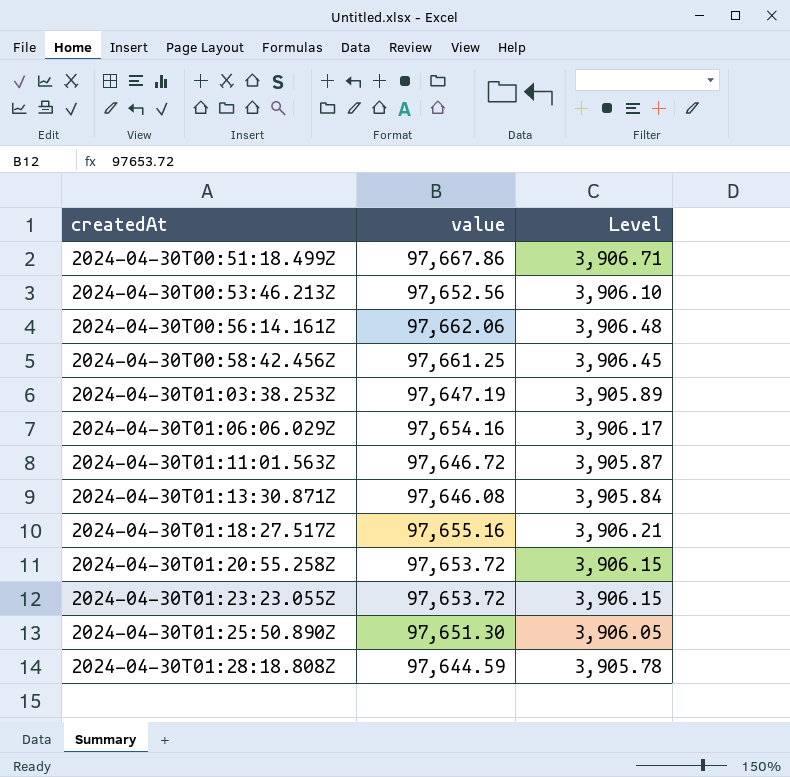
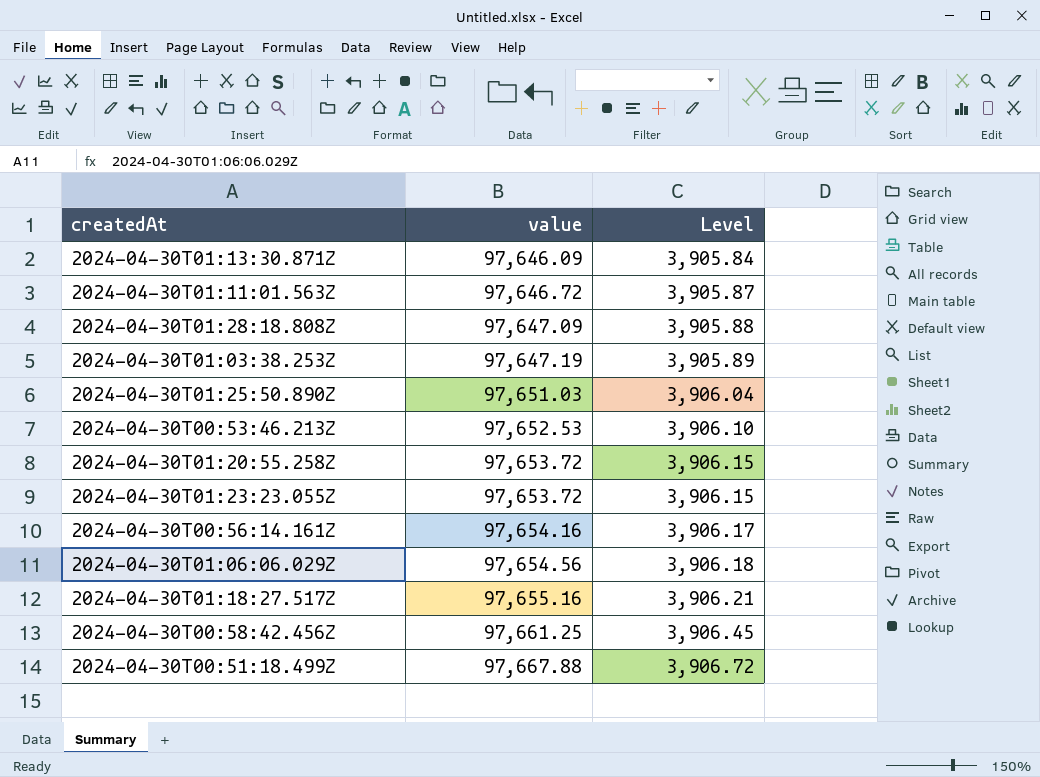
row order: createdAt ascending -> value ascending
2024-04-30T01:13:30.871Z | value: 97,646.08 -> 97,646.09
2024-04-30T01:28:18.808Z | value: 97,644.59 -> 97,647.09
2024-04-30T01:28:18.808Z | Level: 3,905.78 -> 3,905.88
2024-04-30T01:25:50.890Z | value: 97,651.30 -> 97,651.03
2024-04-30T01:25:50.890Z | Level: 3,906.05 -> 3,906.04
2024-04-30T00:53:46.213Z | value: 97,652.56 -> 97,652.53
2024-04-30T00:56:14.161Z | value: 97,662.06 -> 97,654.16
2024-04-30T00:56:14.161Z | Level: 3,906.48 -> 3,906.17
2024-04-30T01:06:06.029Z | value: 97,654.16 -> 97,654.56
2024-04-30T01:06:06.029Z | Level: 3,906.17 -> 3,906.18
2024-04-30T00:51:18.499Z | value: 97,667.86 -> 97,667.88
2024-04-30T00:51:18.499Z | Level: 3,906.71 -> 3,906.72

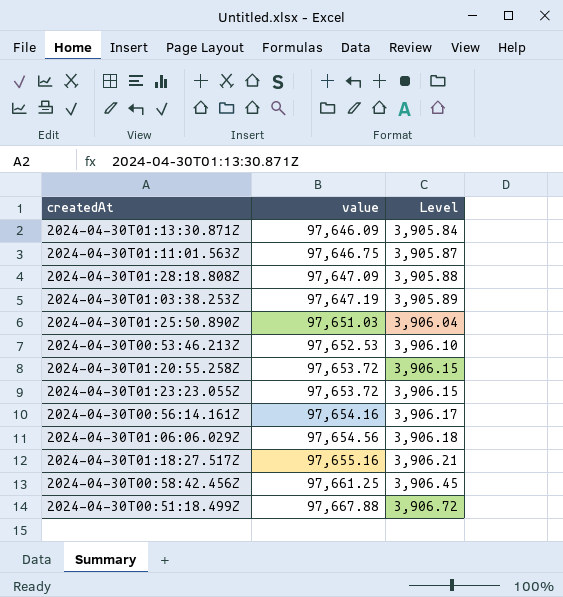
2024-04-30T01:11:01.563Z | value: 97,646.72 -> 97,646.75

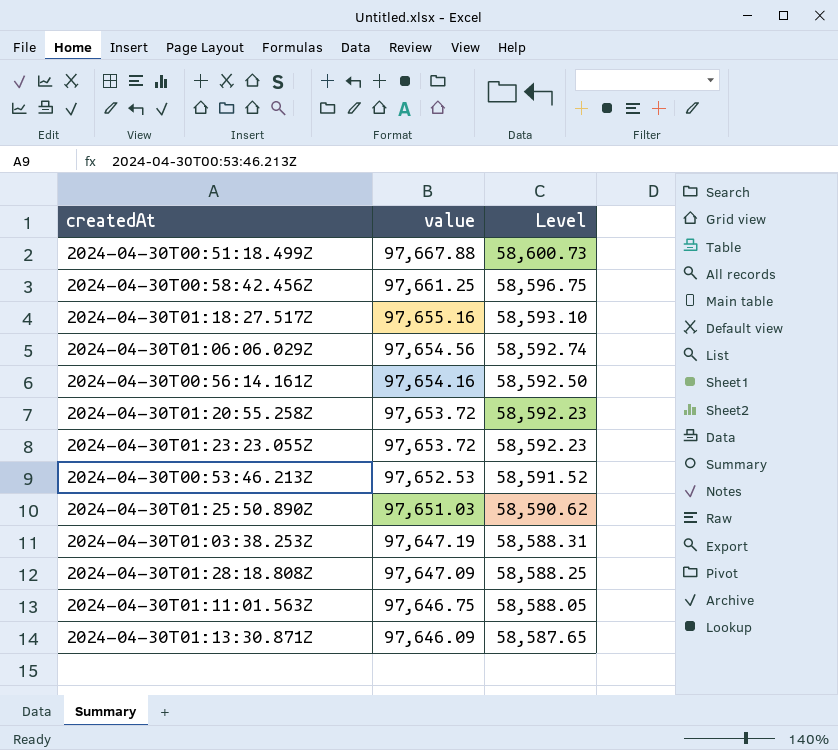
row order: value ascending -> value descending
column Level | formula: [value] * 0.04 -> [value] * 0.6

